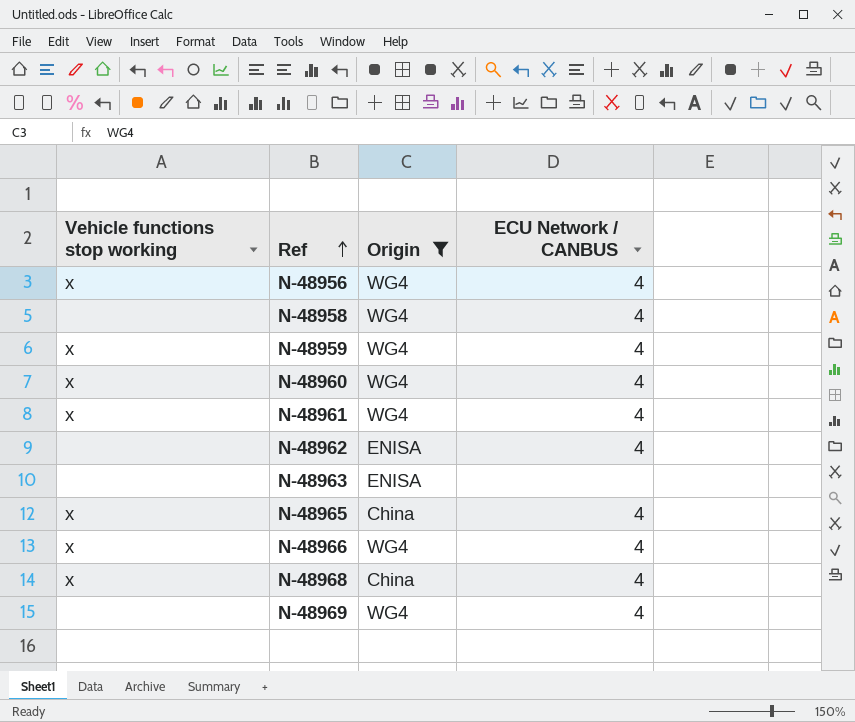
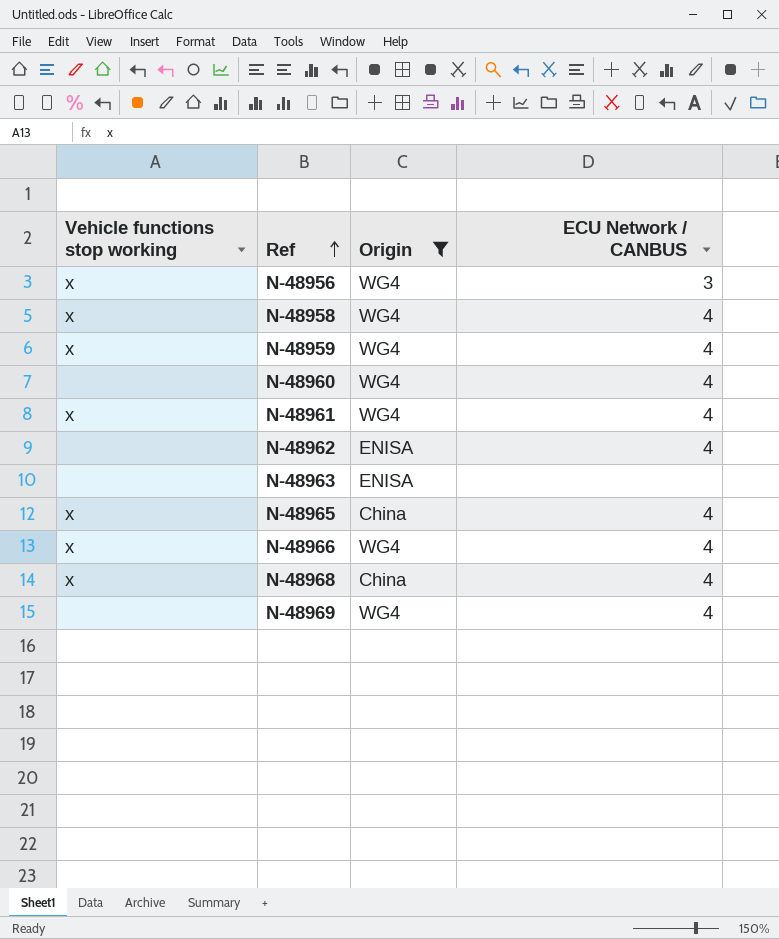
N-48956 | ECU Network / CANBUS: 4 -> 3
N-48958 | Vehicle functions stop working: none -> x
N-48960 | Vehicle functions stop working: x -> none

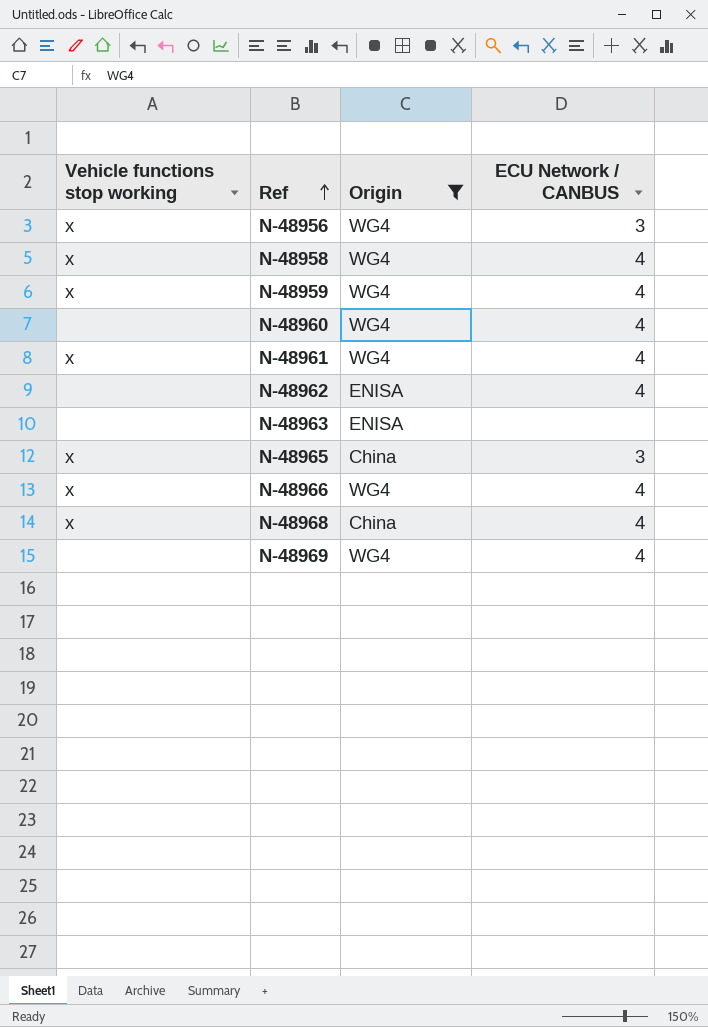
N-48965 | ECU Network / CANBUS: 4 -> 3

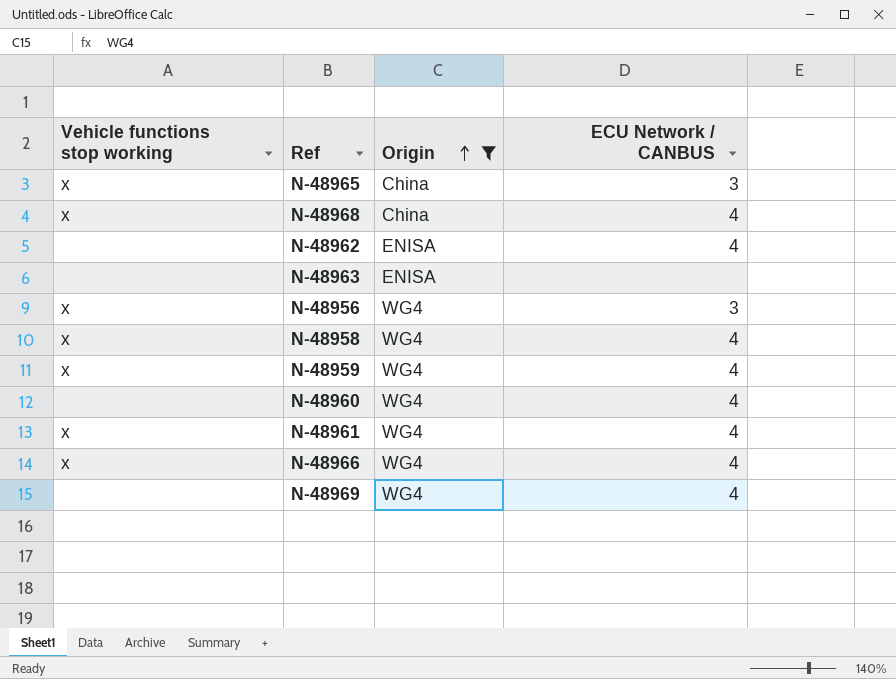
row order: Ref ascending -> Origin ascending

